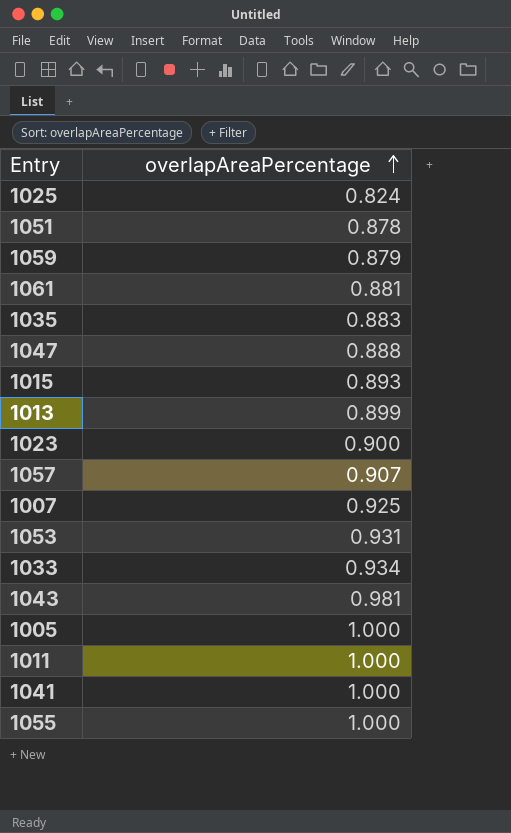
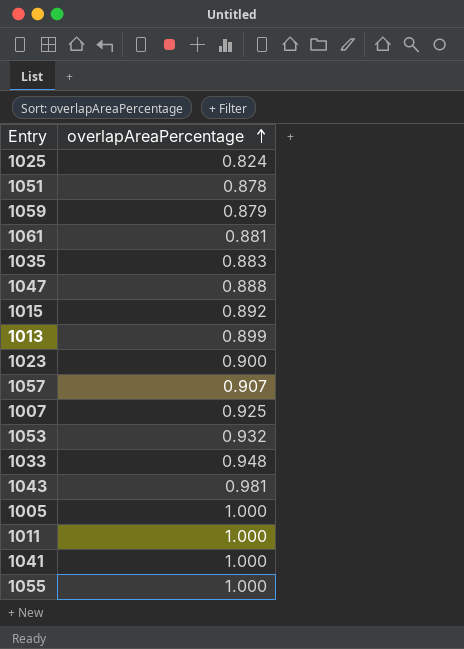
1015 | overlapAreaPercentage: 0.893 -> 0.892
1053 | overlapAreaPercentage: 0.931 -> 0.932
1033 | overlapAreaPercentage: 0.934 -> 0.948

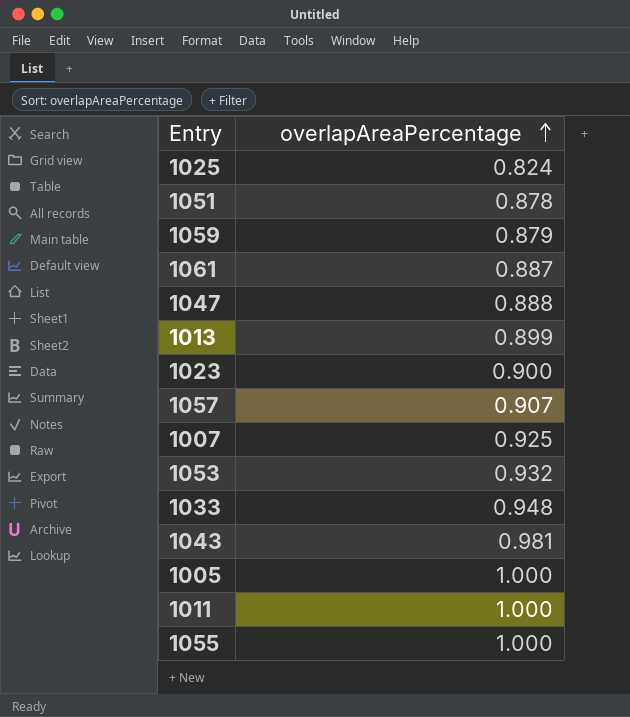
row 1035: 0.883 -> none
row 1015: 0.892 -> none
row 1041: 1.000 -> none
1061 | overlapAreaPercentage: 0.881 -> 0.887

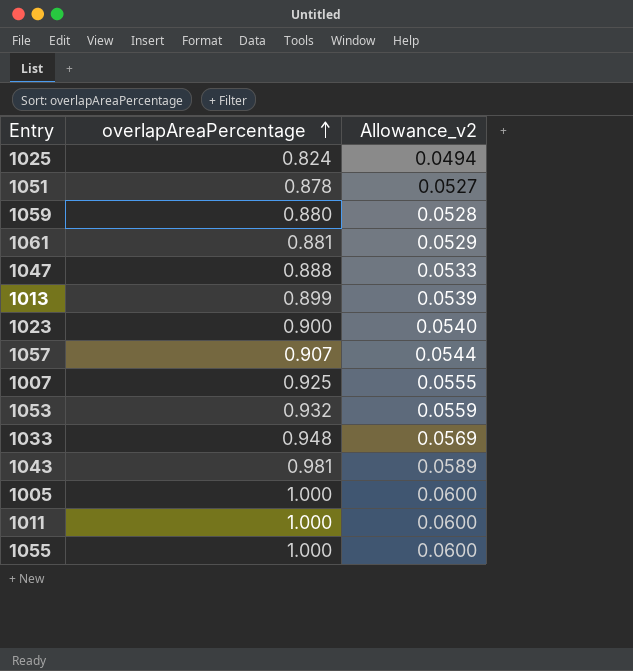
column Allowance_v2 | formula: none -> [overlapAreaPercentage] * 0.06
1059 | overlapAreaPercentage: 0.879 -> 0.880
1061 | overlapAreaPercentage: 0.887 -> 0.881

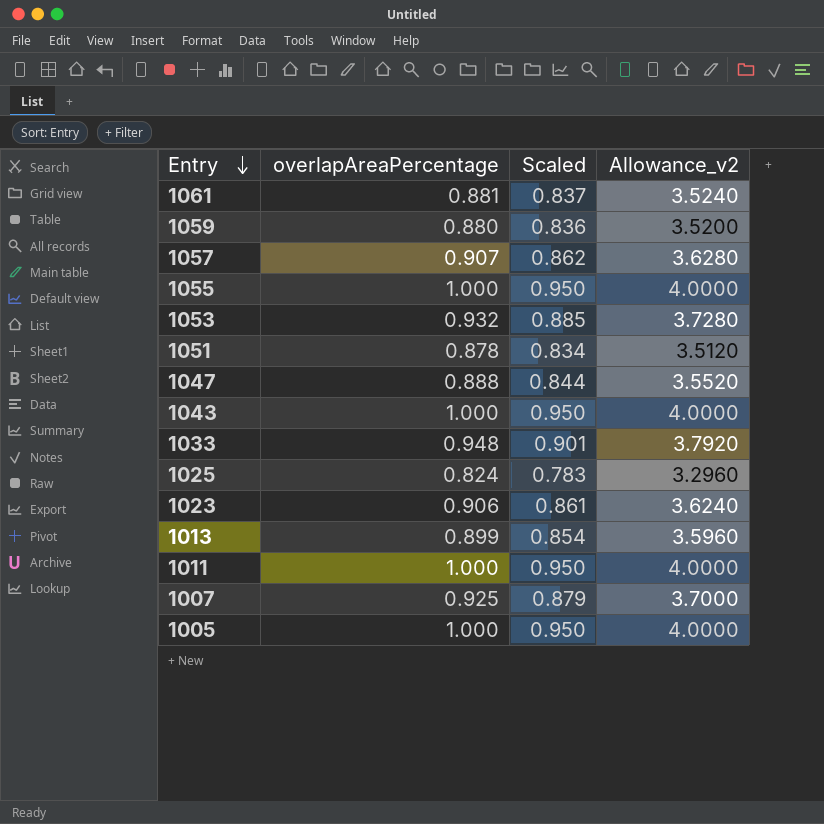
row order: overlapAreaPercentage ascending -> Entry descending
column Scaled | formula: none -> [overlapAreaPercentage] * 0.95
column Allowance_v2 | formula: [overlapAreaPercentage] * 0.06 -> [overlapAreaPercentage] * 4
1043 | overlapAreaPercentage: 0.981 -> 1.000
1023 | overlapAreaPercentage: 0.900 -> 0.906

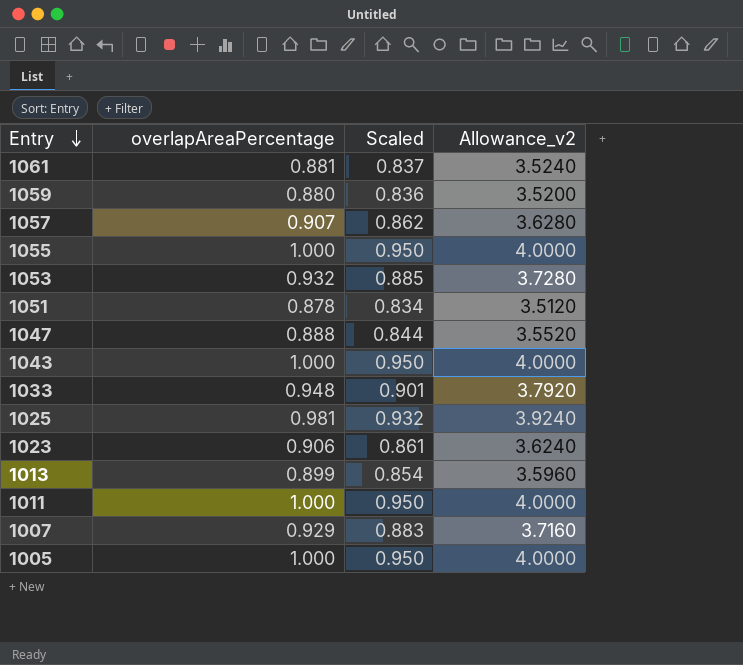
1025 | overlapAreaPercentage: 0.824 -> 0.981
1025 | Scaled: 0.783 -> 0.932
1025 | Allowance_v2: 3.2960 -> 3.9240
1007 | overlapAreaPercentage: 0.925 -> 0.929
1007 | Scaled: 0.879 -> 0.883
1007 | Allowance_v2: 3.7000 -> 3.7160

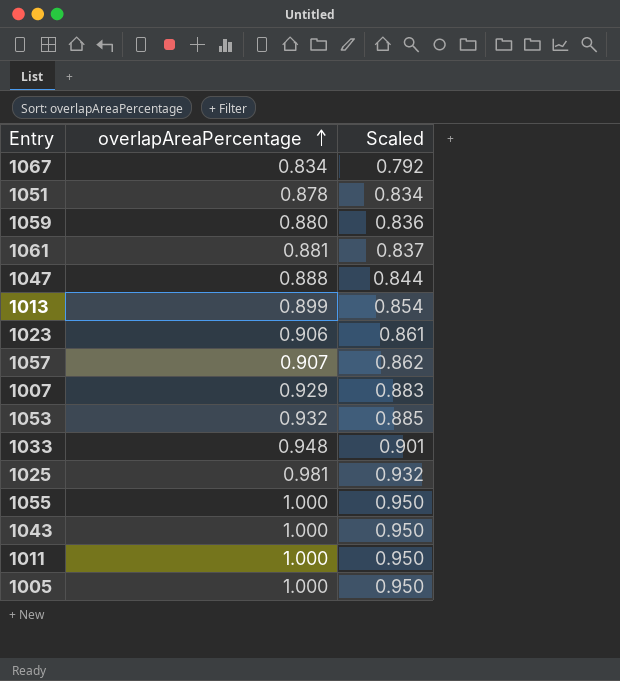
row order: Entry descending -> overlapAreaPercentage ascending
column Allowance_v2 | formula: [overlapAreaPercentage] * 4 -> none
row 1067: none -> 0.834 | 0.792

